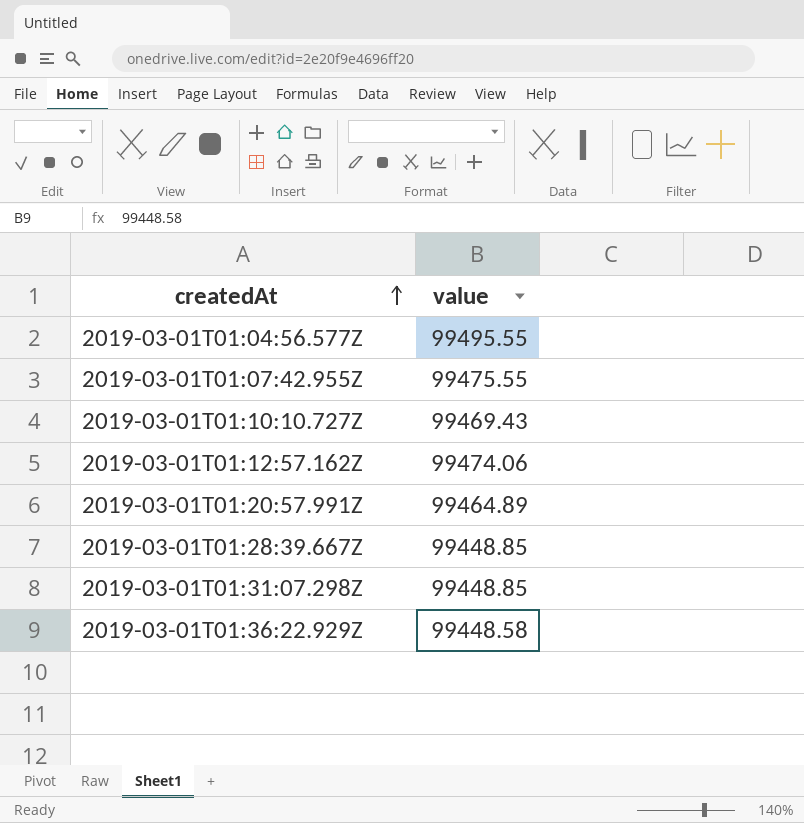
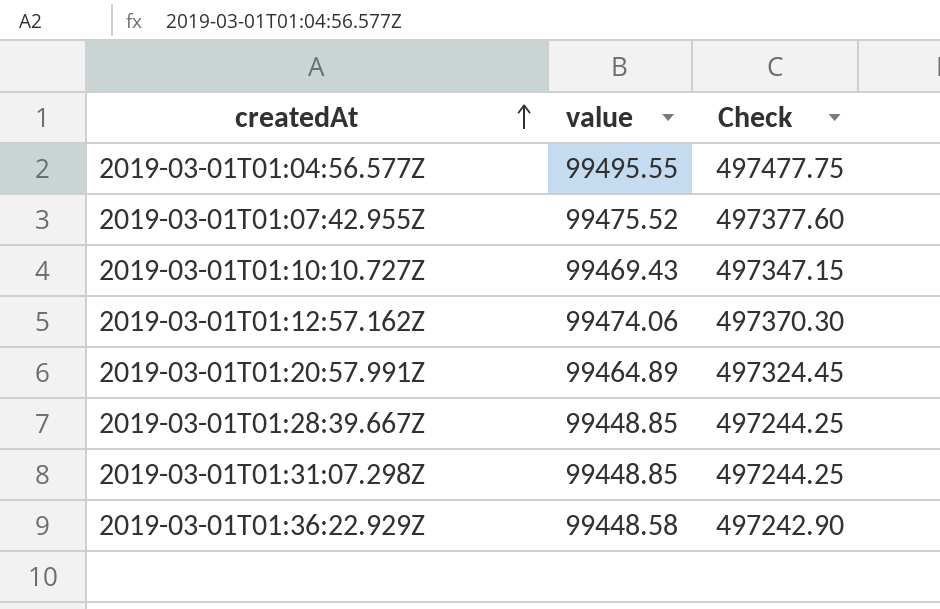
column Check | formula: none -> [value] * 5
2019-03-01T01:07:42.955Z | value: 99475.55 -> 99475.52

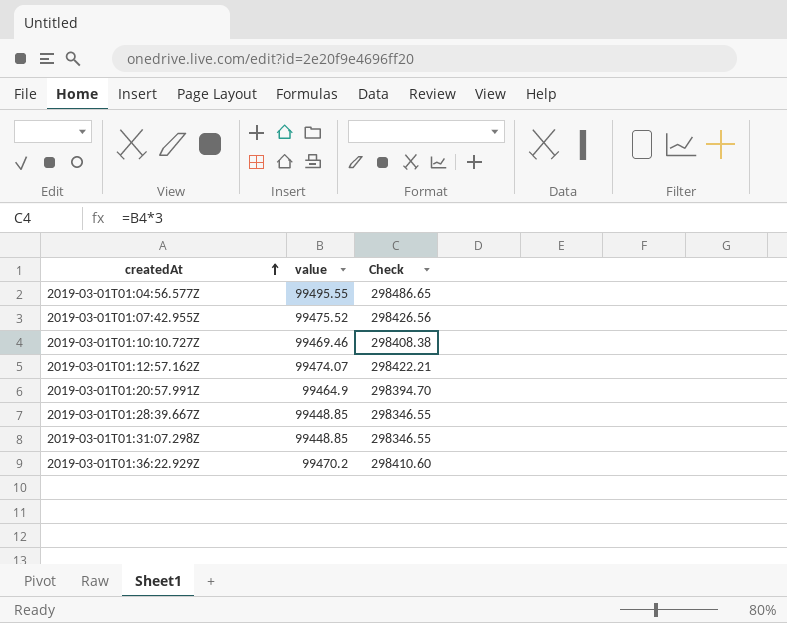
column Check | formula: [value] * 5 -> [value] * 3
2019-03-01T01:10:10.727Z | value: 99469.43 -> 99469.46
2019-03-01T01:12:57.162Z | value: 99474.06 -> 99474.07
2019-03-01T01:20:57.991Z | value: 99464.89 -> 99464.9
2019-03-01T01:36:22.929Z | value: 99448.58 -> 99470.2

